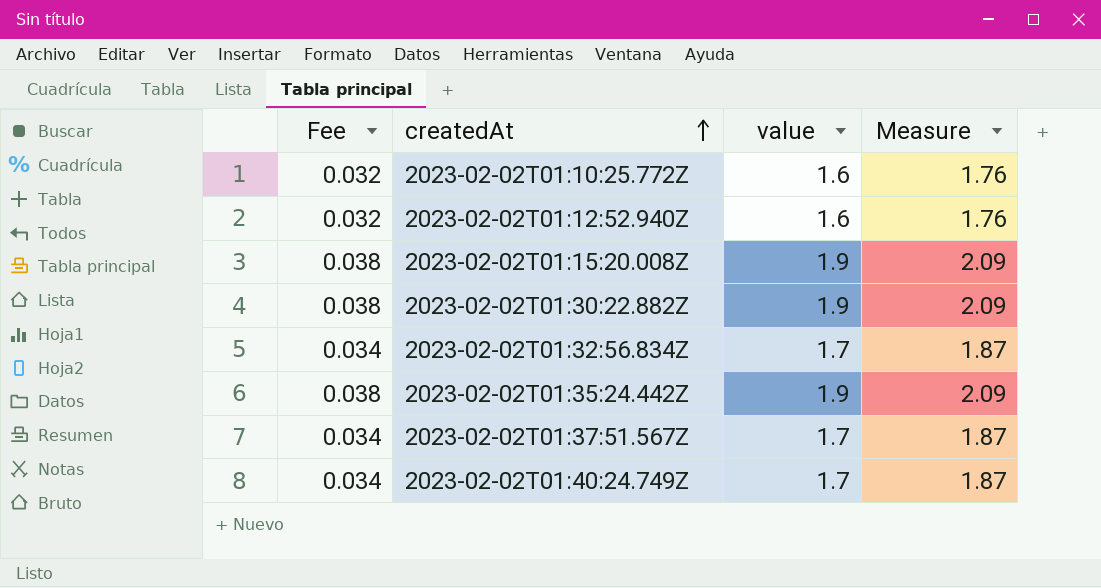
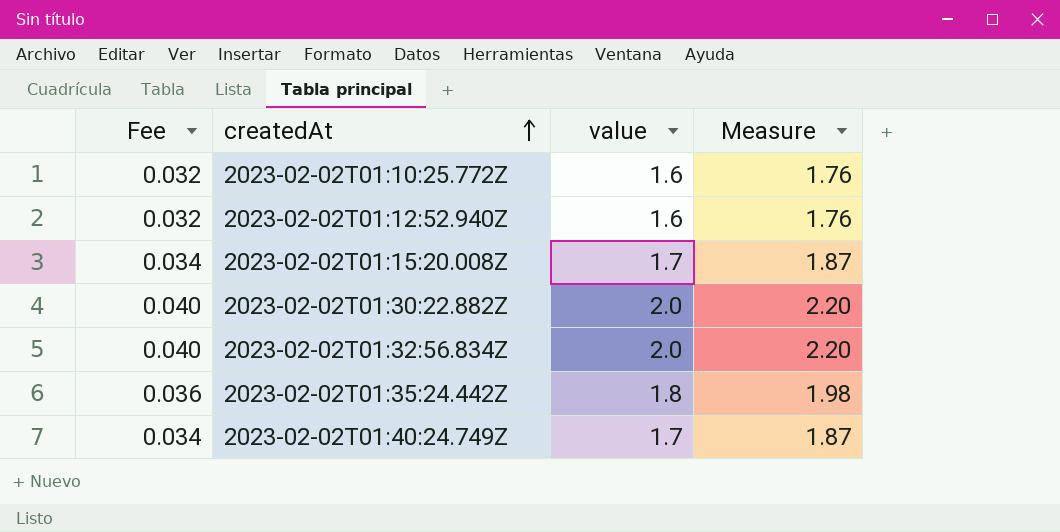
row 2023-02-02T01:37:51.567Z: 0.034 | 1.7 | 1.87 -> none
2023-02-02T01:15:20.008Z | Fee: 0.038 -> 0.034
2023-02-02T01:15:20.008Z | value: 1.9 -> 1.7
2023-02-02T01:15:20.008Z | Measure: 2.09 -> 1.87
2023-02-02T01:30:22.882Z | Fee: 0.038 -> 0.040
2023-02-02T01:30:22.882Z | value: 1.9 -> 2.0
2023-02-02T01:30:22.882Z | Measure: 2.09 -> 2.20
2023-02-02T01:32:56.834Z | Fee: 0.034 -> 0.040
2023-02-02T01:32:56.834Z | value: 1.7 -> 2.0
2023-02-02T01:32:56.834Z | Measure: 1.87 -> 2.20
2023-02-02T01:35:24.442Z | Fee: 0.038 -> 0.036
2023-02-02T01:35:24.442Z | value: 1.9 -> 1.8
2023-02-02T01:35:24.442Z | Measure: 2.09 -> 1.98

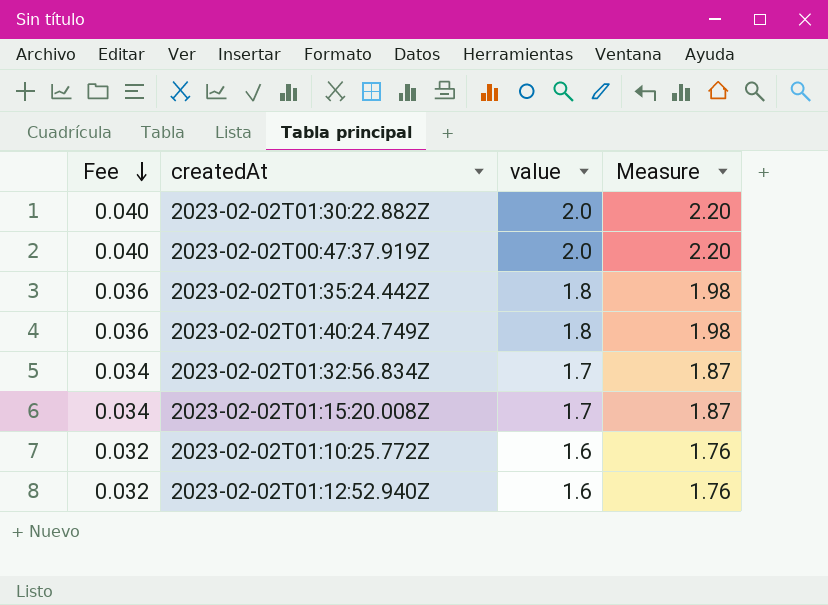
row order: createdAt ascending -> Fee descending
row 2023-02-02T00:47:37.919Z: none -> 0.040 | 2.0 | 2.20
2023-02-02T01:40:24.749Z | Fee: 0.034 -> 0.036
2023-02-02T01:40:24.749Z | value: 1.7 -> 1.8
2023-02-02T01:40:24.749Z | Measure: 1.87 -> 1.98
2023-02-02T01:32:56.834Z | Fee: 0.040 -> 0.034
2023-02-02T01:32:56.834Z | value: 2.0 -> 1.7
2023-02-02T01:32:56.834Z | Measure: 2.20 -> 1.87

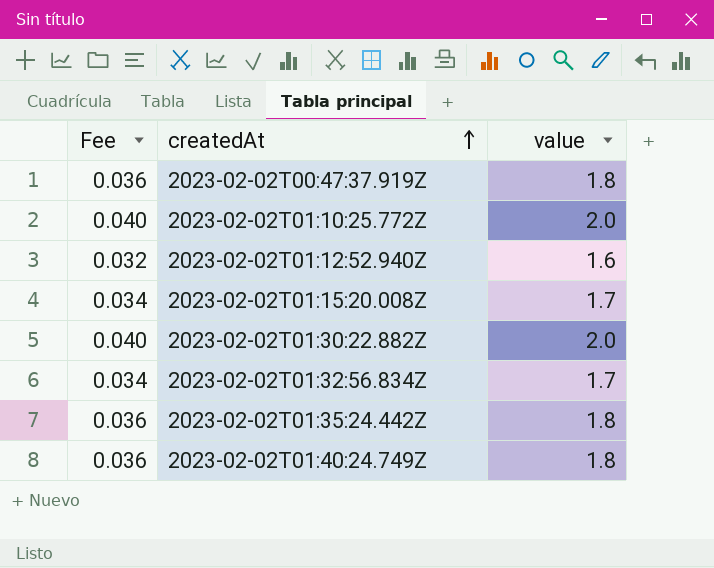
row order: Fee descending -> createdAt ascending
column Measure | formula: [value] * 1.1 -> none
2023-02-02T00:47:37.919Z | Fee: 0.040 -> 0.036
2023-02-02T00:47:37.919Z | value: 2.0 -> 1.8
2023-02-02T01:10:25.772Z | Fee: 0.032 -> 0.040
2023-02-02T01:10:25.772Z | value: 1.6 -> 2.0

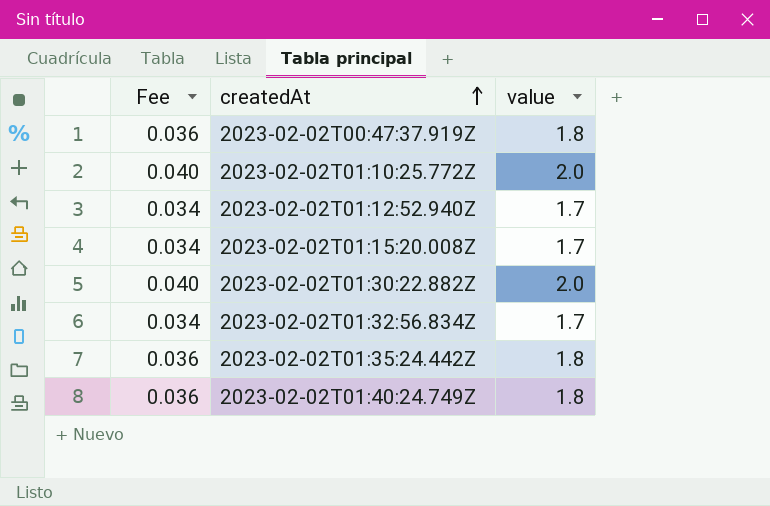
2023-02-02T01:12:52.940Z | Fee: 0.032 -> 0.034
2023-02-02T01:12:52.940Z | value: 1.6 -> 1.7

